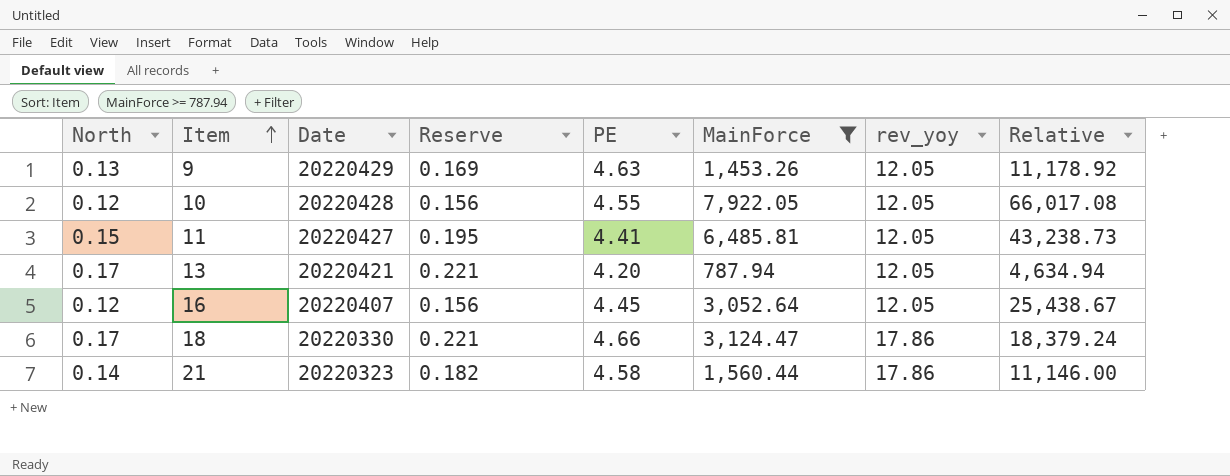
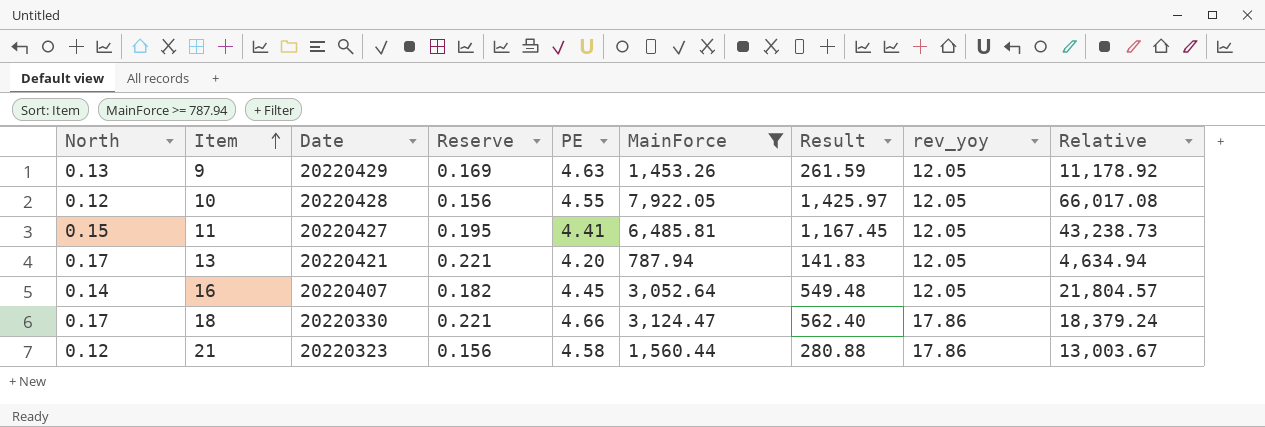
column Result | formula: none -> [MainForce] * 0.18
16 | North: 0.12 -> 0.14
16 | Reserve: 0.156 -> 0.182
16 | Relative: 25,438.67 -> 21,804.57
21 | North: 0.14 -> 0.12
21 | Reserve: 0.182 -> 0.156
21 | Relative: 11,146.00 -> 13,003.67

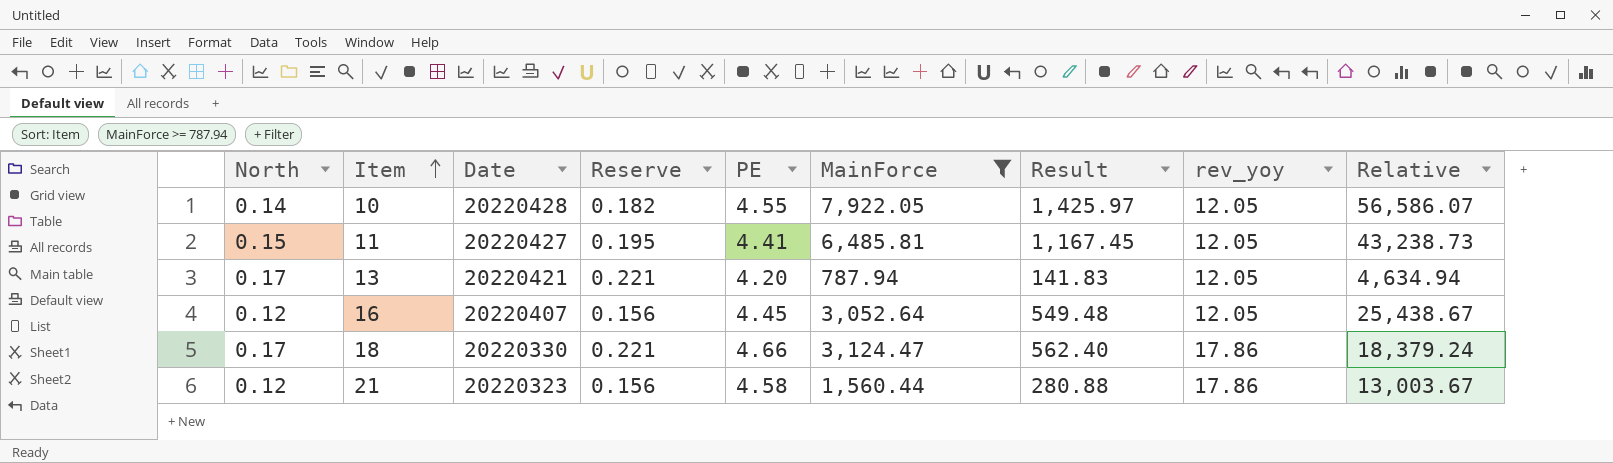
row 9: 0.13 | 20220429 | 0.169 | 4.63 | 1,453.26 | 261.59 | 12.05 | 11,178.92 -> none
10 | North: 0.12 -> 0.14
10 | Reserve: 0.156 -> 0.182
10 | Relative: 66,017.08 -> 56,586.07
16 | North: 0.14 -> 0.12
16 | Reserve: 0.182 -> 0.156
16 | Relative: 21,804.57 -> 25,438.67

